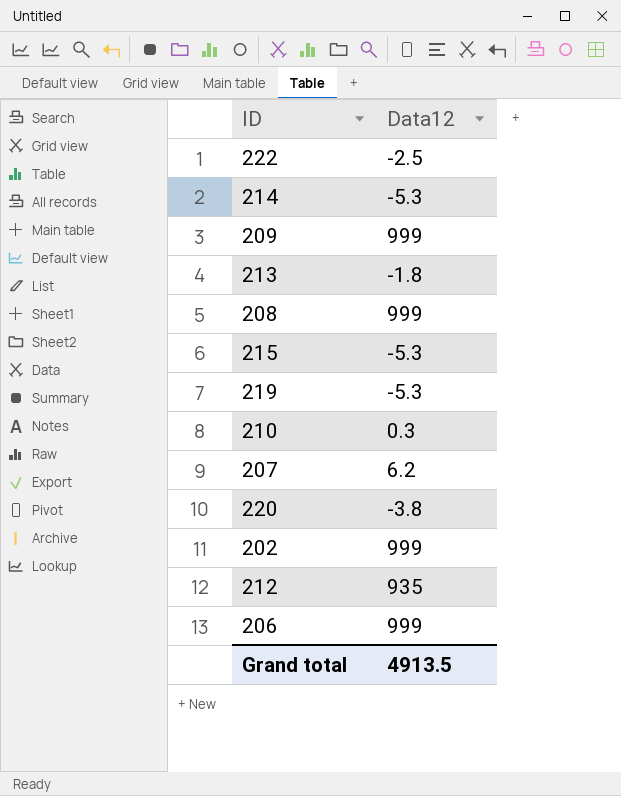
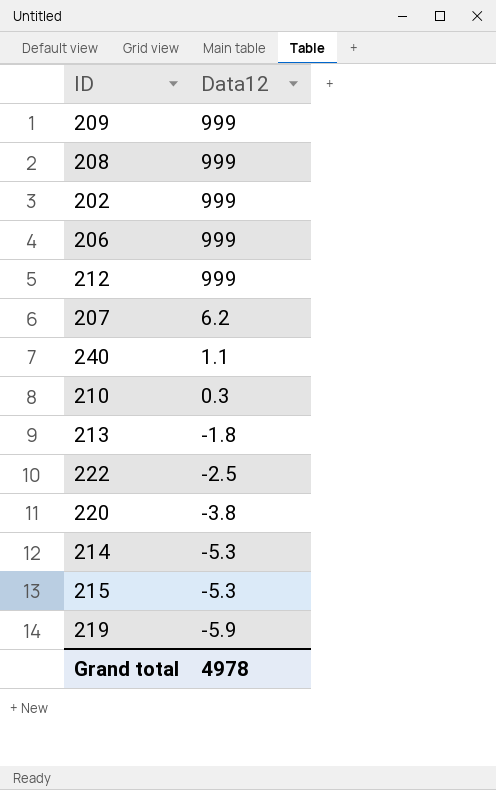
row order: none -> Data12 descending
212 | Data12: 935 -> 999
row 240: none -> 1.1
219 | Data12: -5.3 -> -5.9
Grand total | Data12: 4913.5 -> 4978

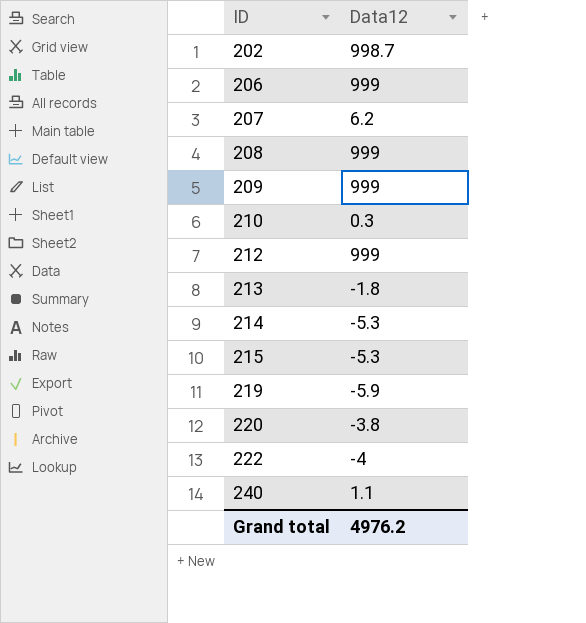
row order: Data12 descending -> ID ascending
202 | Data12: 999 -> 998.7
222 | Data12: -2.5 -> -4
Grand total | Data12: 4978 -> 4976.2

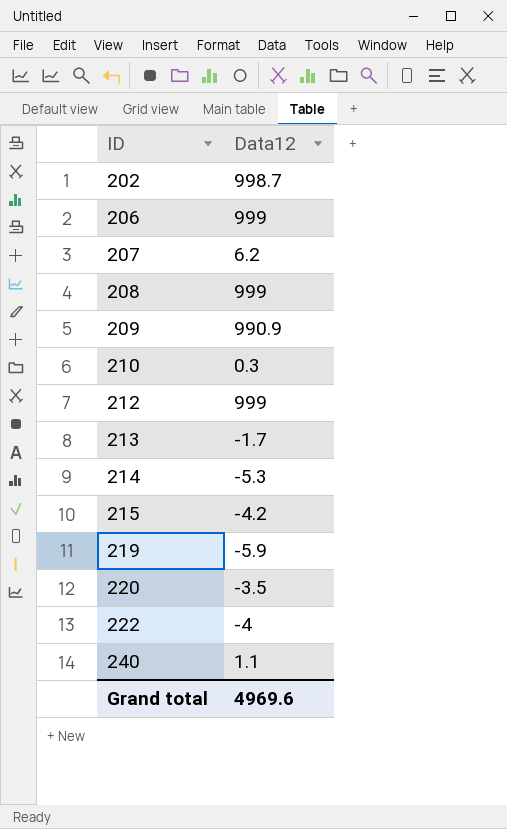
209 | Data12: 999 -> 990.9
213 | Data12: -1.8 -> -1.7
215 | Data12: -5.3 -> -4.2
220 | Data12: -3.8 -> -3.5
Grand total | Data12: 4976.2 -> 4969.6

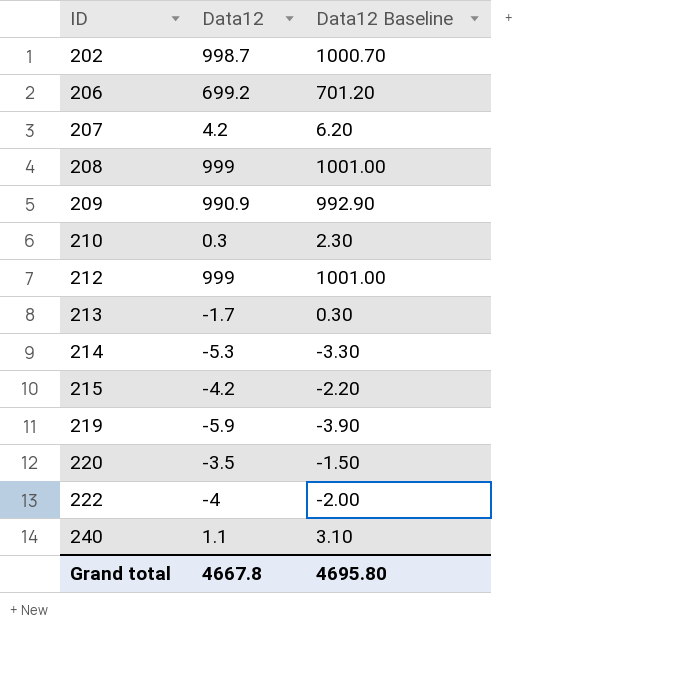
column Data12 Baseline | formula: none -> [Data12] + 2
206 | Data12: 999 -> 699.2
207 | Data12: 6.2 -> 4.2
Grand total | Data12: 4969.6 -> 4667.8

